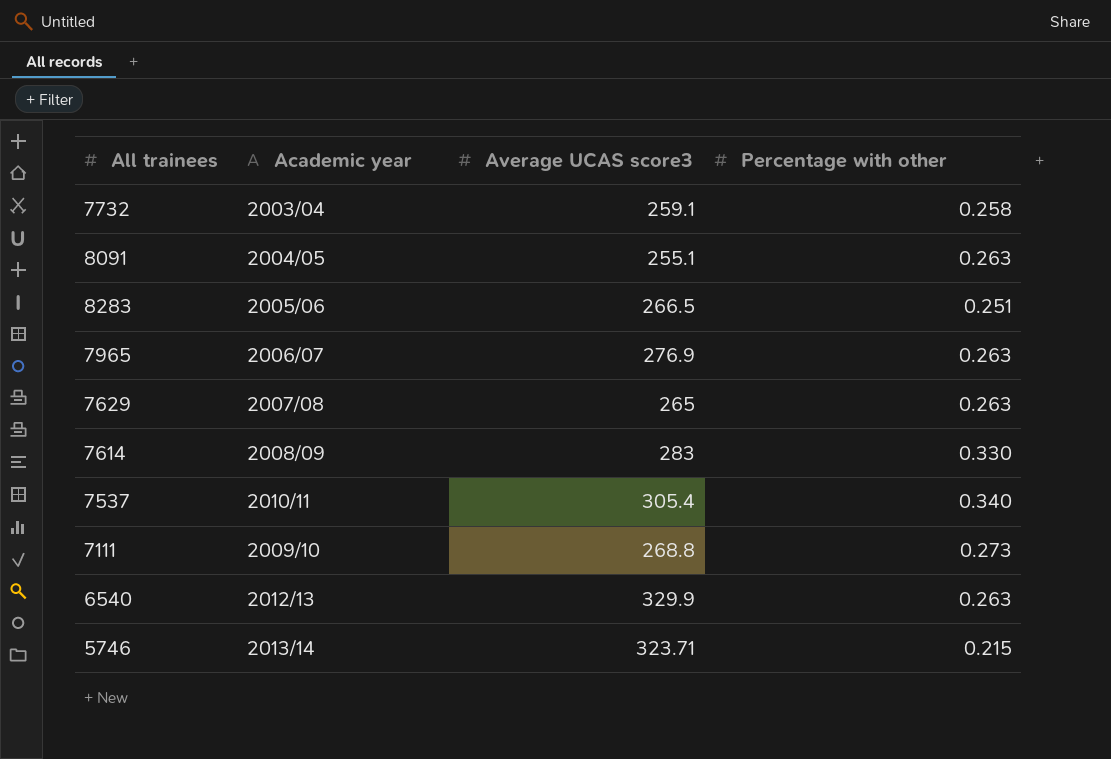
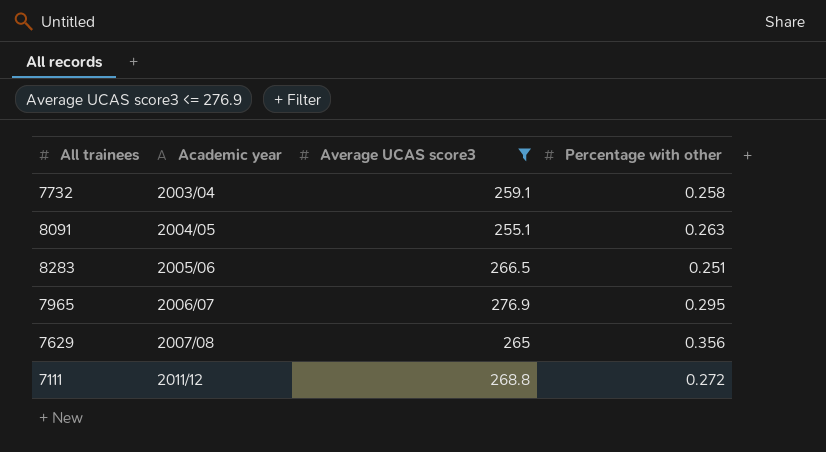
filter: none -> Average UCAS score3 <= 276.9
7965 | Percentage with other: 0.263 -> 0.295
7629 | Percentage with other: 0.263 -> 0.356
7111 | Academic year: 2009/10 -> 2011/12
7111 | Percentage with other: 0.273 -> 0.272

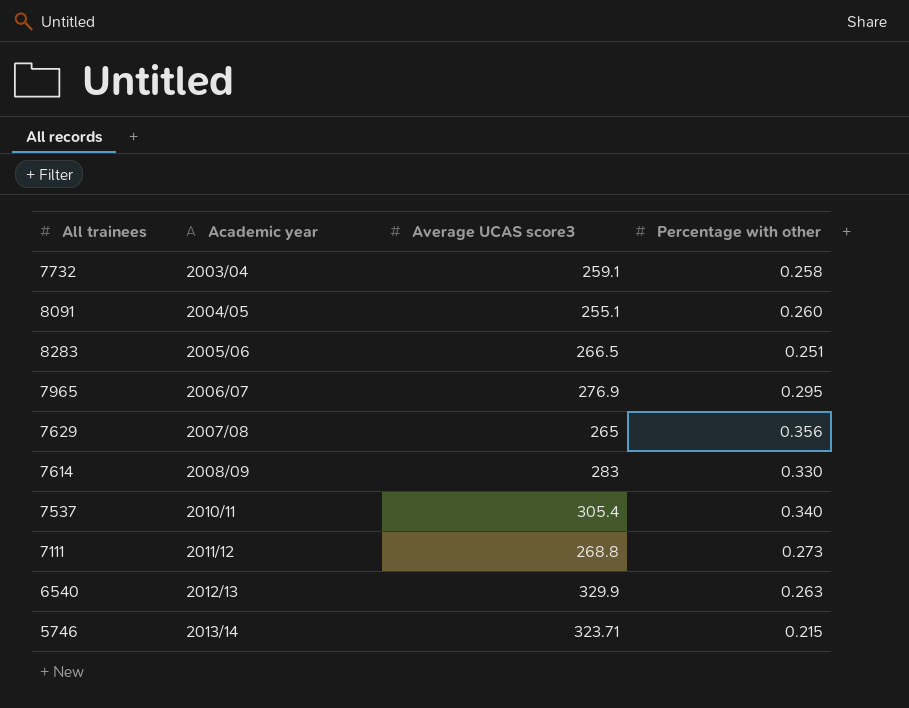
filter: Average UCAS score3 <= 276.9 -> none
8091 | Percentage with other: 0.263 -> 0.260
7111 | Percentage with other: 0.272 -> 0.273

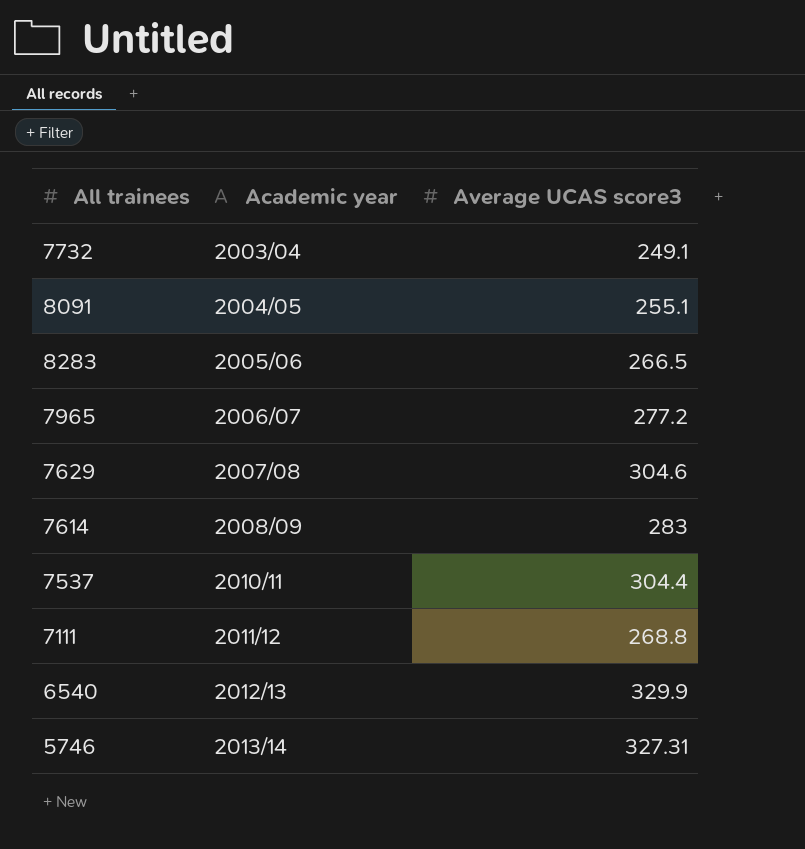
column Percentage with other | position: 4 -> none
7732 | Average UCAS score3: 259.1 -> 249.1
7965 | Average UCAS score3: 276.9 -> 277.2
7629 | Average UCAS score3: 265 -> 304.6
7537 | Average UCAS score3: 305.4 -> 304.4
5746 | Average UCAS score3: 323.71 -> 327.31

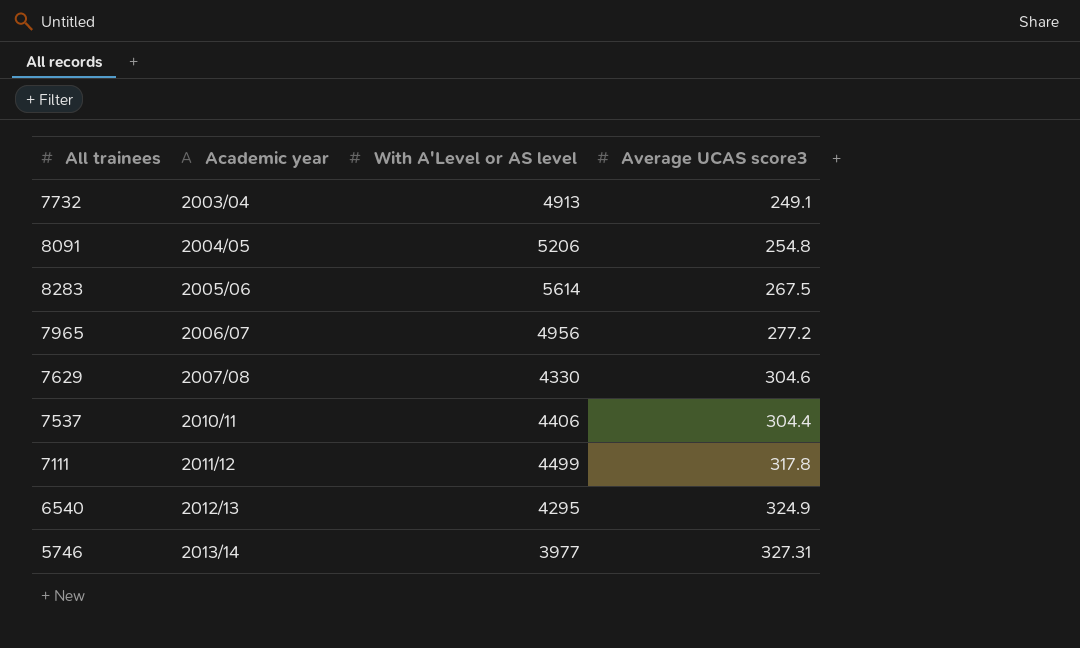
column With A'Level or AS level | position: none -> 3
row 7614: 2008/09 | 283 -> none
8091 | Average UCAS score3: 255.1 -> 254.8
8283 | Average UCAS score3: 266.5 -> 267.5
7111 | Average UCAS score3: 268.8 -> 317.8
6540 | Average UCAS score3: 329.9 -> 324.9

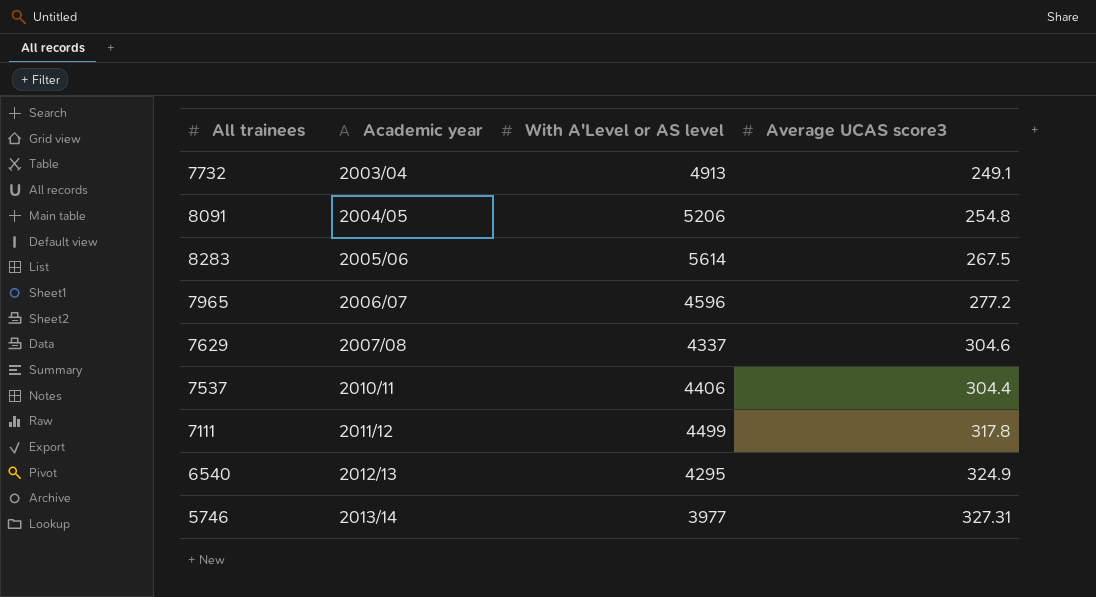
7965 | With A'Level or AS level: 4956 -> 4596
7629 | With A'Level or AS level: 4330 -> 4337

